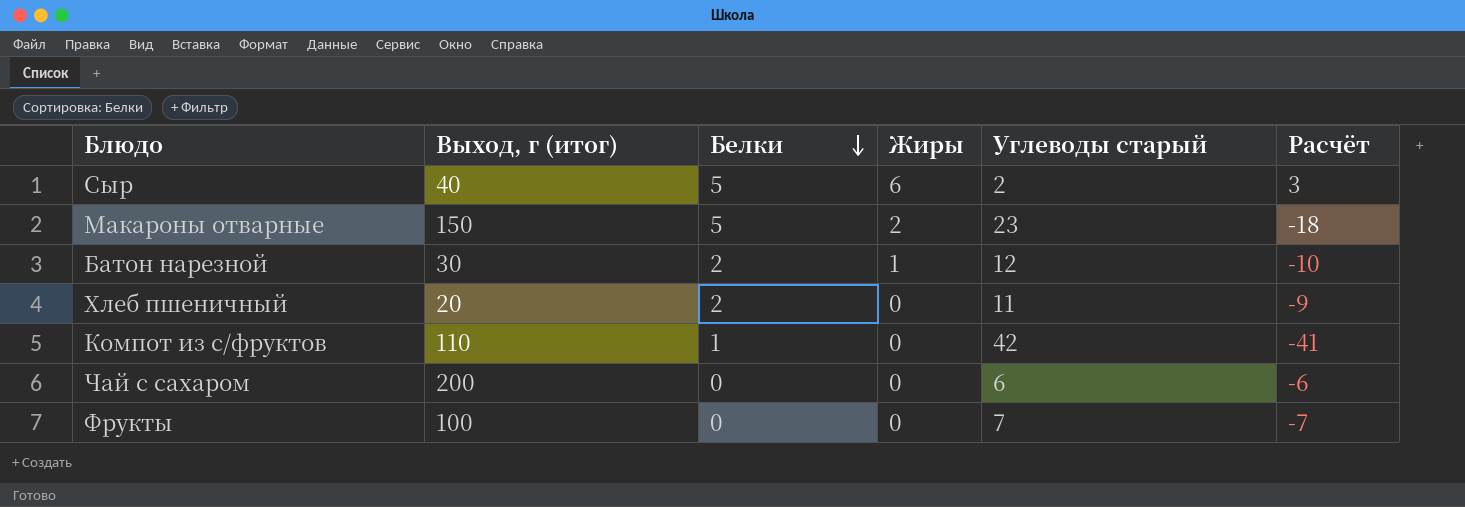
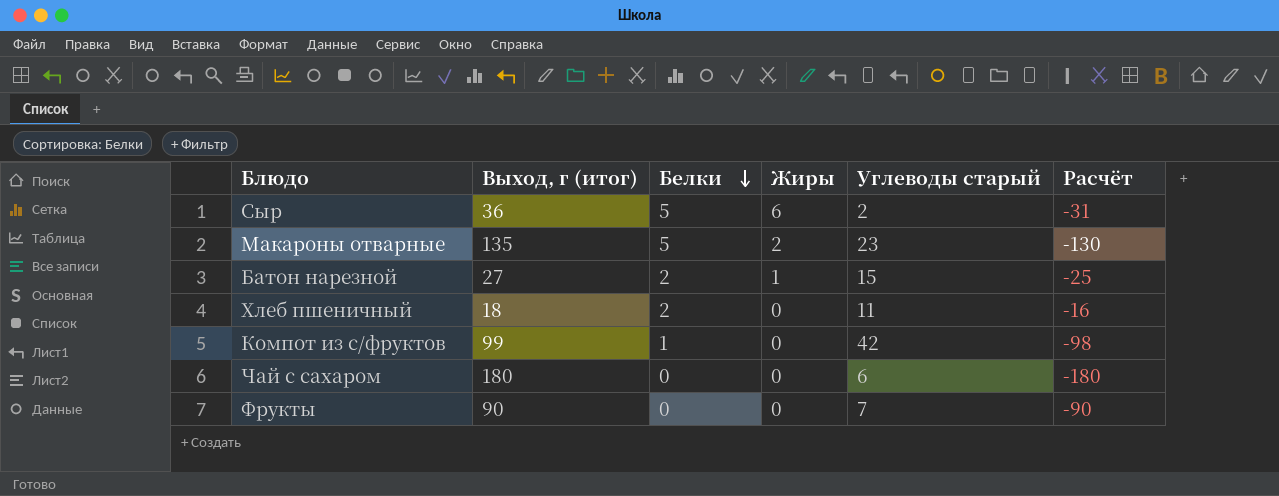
column Расчёт | formula: [Белки] - [Углеводы старый] -> [Белки] - [Выход, г (итог)]
Сыр | Выход, г (итог): 40 -> 36
Макароны отварные | Выход, г (итог): 150 -> 135
Батон нарезной | Выход, г (итог): 30 -> 27
Батон нарезной | Углеводы старый: 12 -> 15
Хлеб пшеничный | Выход, г (итог): 20 -> 18
Компот из с/фруктов | Выход, г (итог): 110 -> 99
Чай с сахаром | Выход, г (итог): 200 -> 180
Фрукты | Выход, г (итог): 100 -> 90

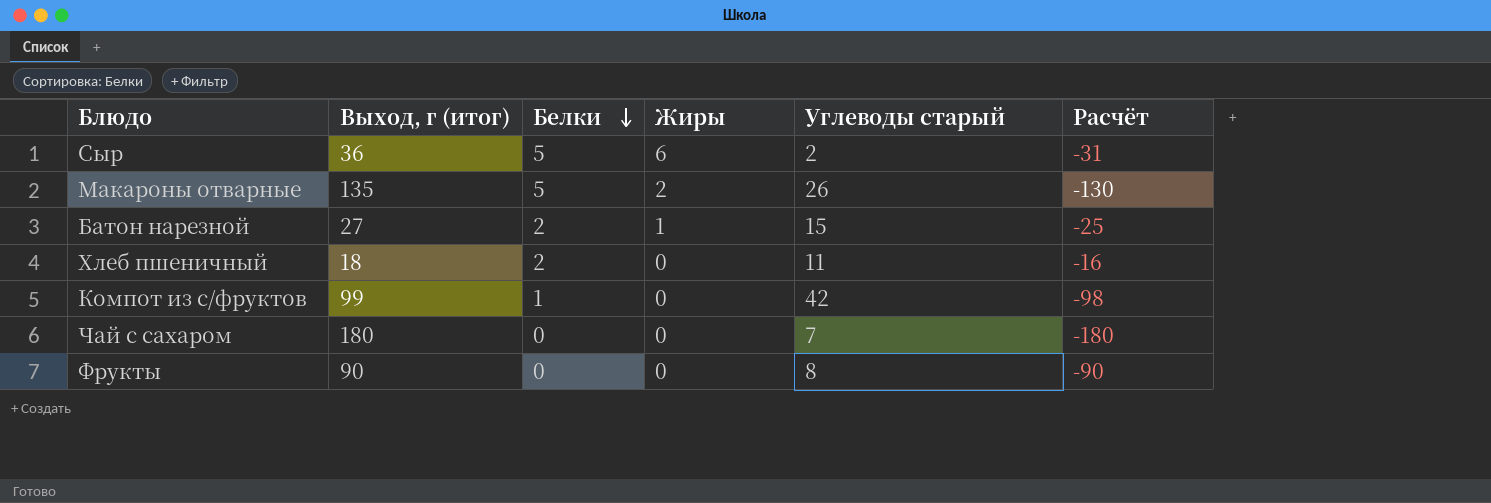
Макароны отварные | Углеводы старый: 23 -> 26
Чай с сахаром | Углеводы старый: 6 -> 7
Фрукты | Углеводы старый: 7 -> 8

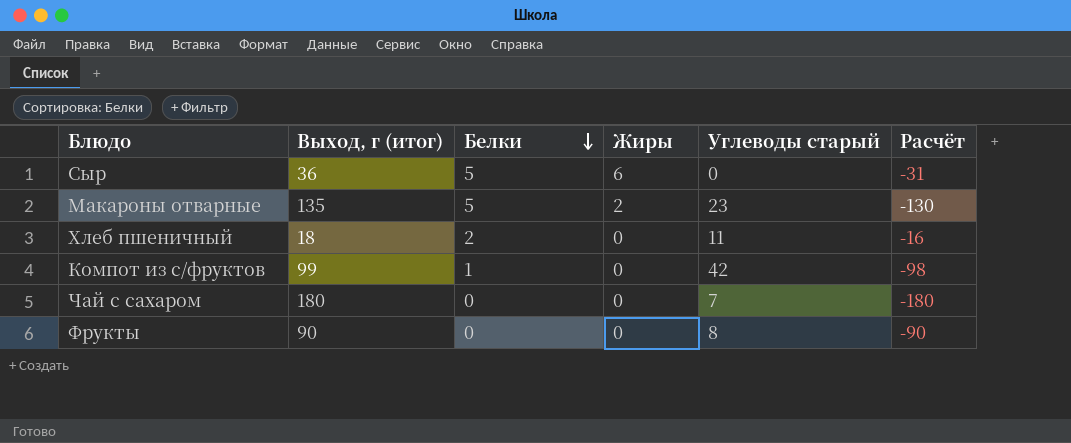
row Батон нарезной: 27 | 2 | 1 | 15 | -25 -> none
Сыр | Углеводы старый: 2 -> 0
Макароны отварные | Углеводы старый: 26 -> 23

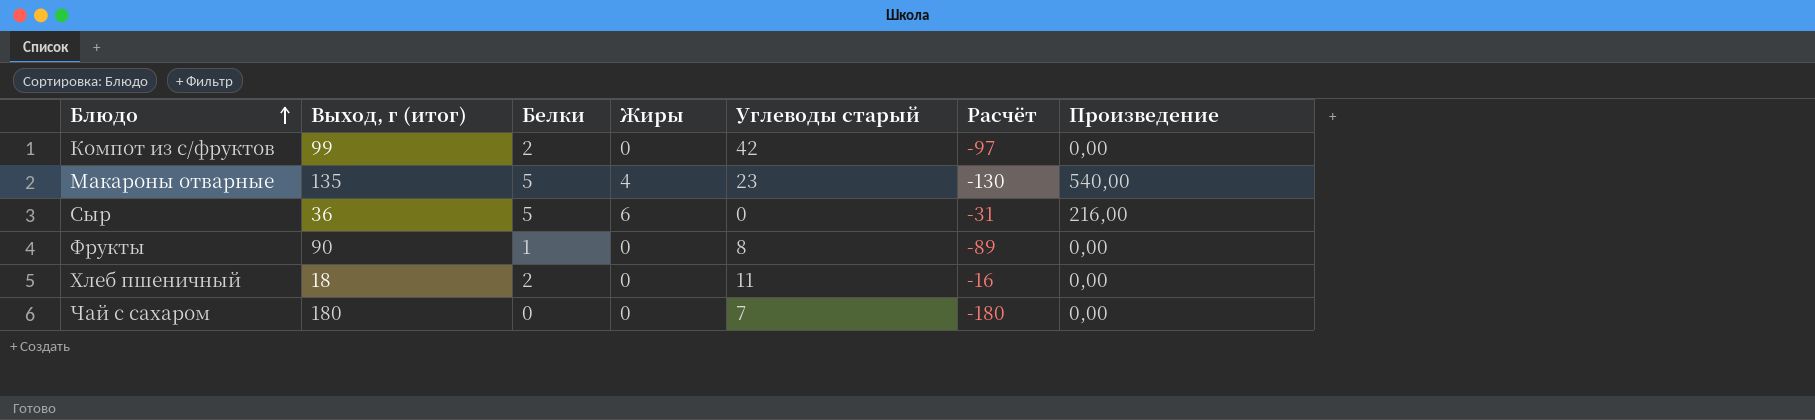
row order: Белки descending -> Блюдо ascending
column Произведение | formula: none -> [Выход, г (итог)] * [Жиры]
Компот из с/фруктов | Белки: 1 -> 2
Компот из с/фруктов | Расчёт: -98 -> -97
Макароны отварные | Жиры: 2 -> 4
Фрукты | Белки: 0 -> 1
Фрукты | Расчёт: -90 -> -89

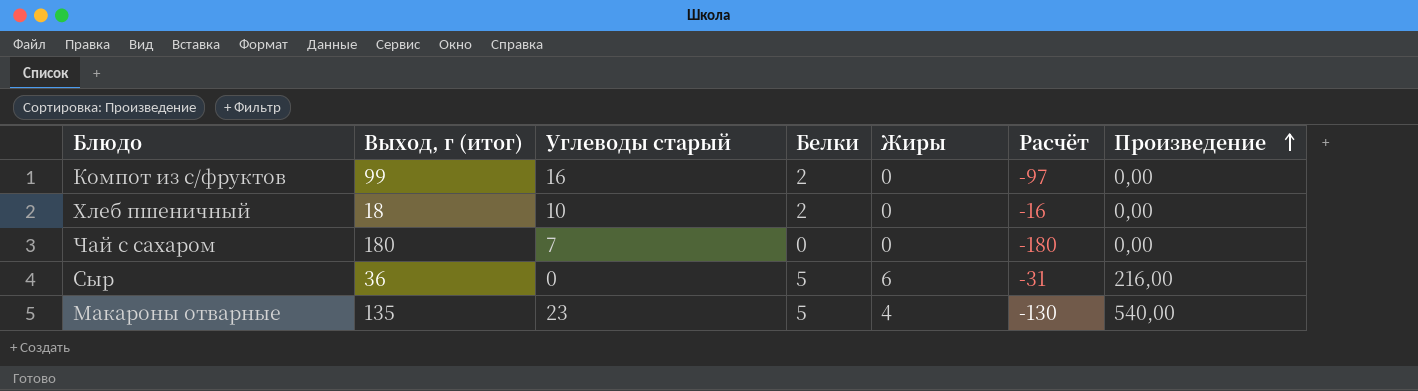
row order: Блюдо ascending -> Произведение ascending
column Углеводы старый | position: 5 -> 3
row Фрукты: 90 | 1 | 0 | 8 | -89 | 0,00 -> none
Компот из с/фруктов | Углеводы старый: 42 -> 16
Хлеб пшеничный | Углеводы старый: 11 -> 10

